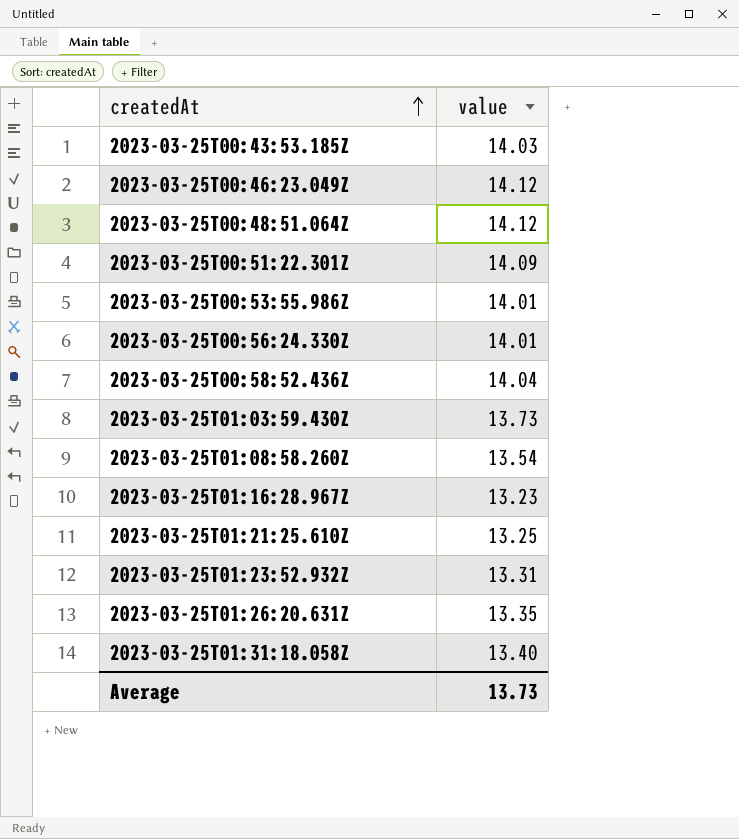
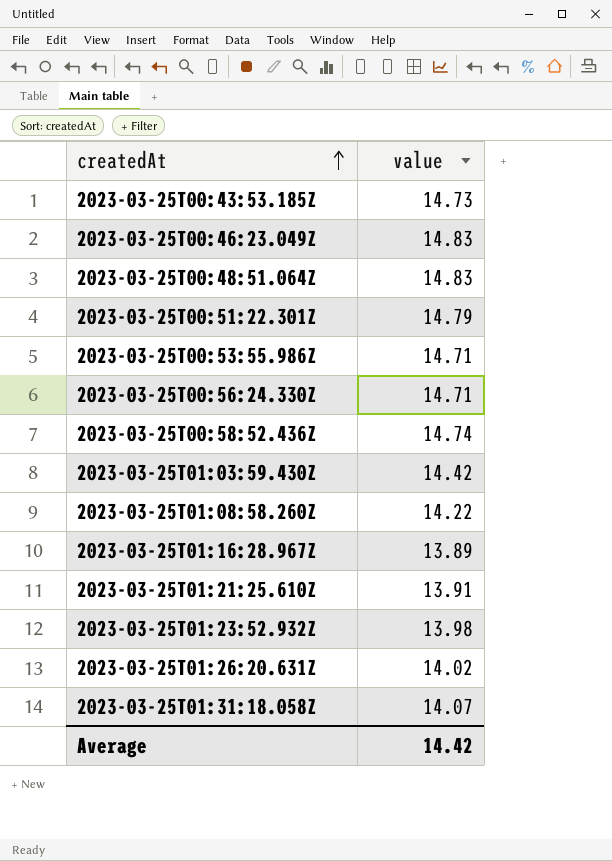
2023-03-25T00:43:53.185Z | value: 14.03 -> 14.73
2023-03-25T00:46:23.049Z | value: 14.12 -> 14.83
2023-03-25T00:48:51.064Z | value: 14.12 -> 14.83
2023-03-25T00:51:22.301Z | value: 14.09 -> 14.79
2023-03-25T00:53:55.986Z | value: 14.01 -> 14.71
2023-03-25T00:56:24.330Z | value: 14.01 -> 14.71
2023-03-25T00:58:52.436Z | value: 14.04 -> 14.74
2023-03-25T01:03:59.430Z | value: 13.73 -> 14.42
2023-03-25T01:08:58.260Z | value: 13.54 -> 14.22
2023-03-25T01:16:28.967Z | value: 13.23 -> 13.89
2023-03-25T01:21:25.610Z | value: 13.25 -> 13.91
2023-03-25T01:23:52.932Z | value: 13.31 -> 13.98
2023-03-25T01:26:20.631Z | value: 13.35 -> 14.02
2023-03-25T01:31:18.058Z | value: 13.40 -> 14.07
Average | value: 13.73 -> 14.42

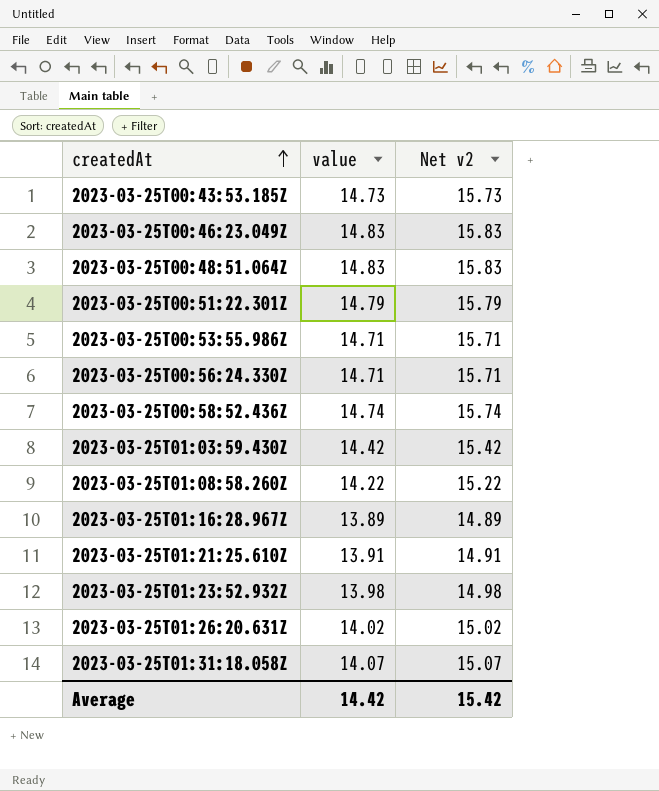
column Net v2 | formula: none -> [value] + 1

